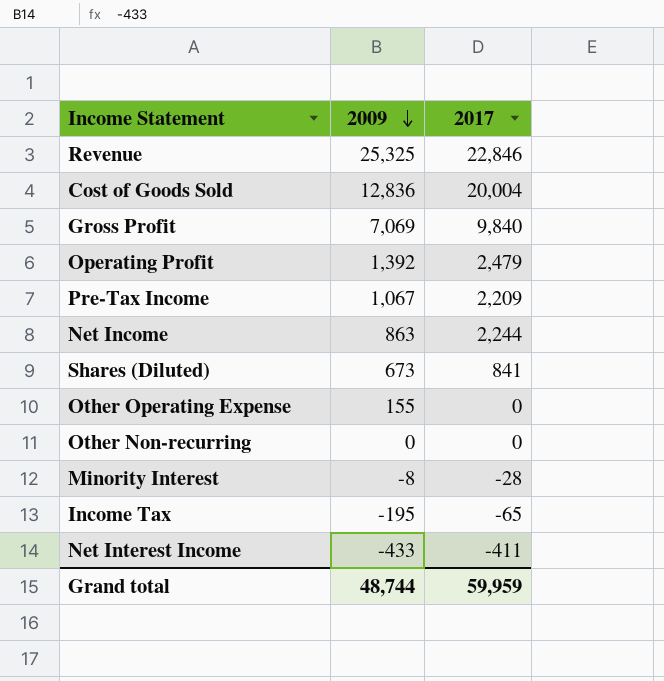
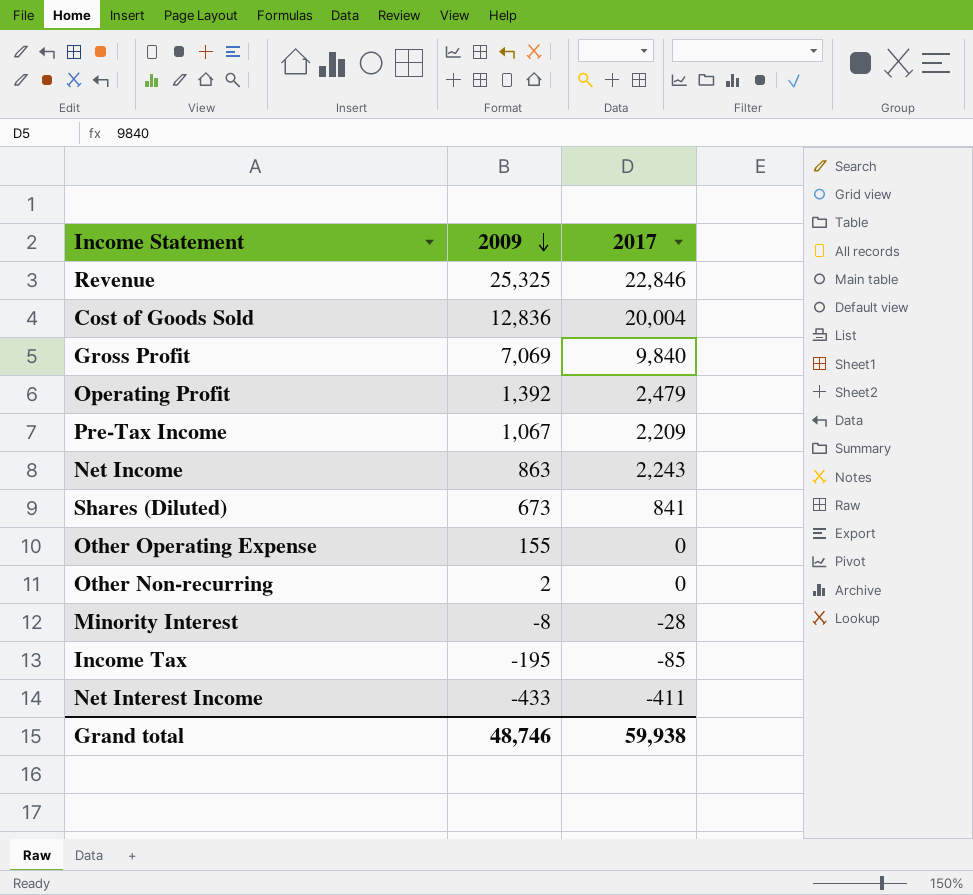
Net Income | 2017: 2,244 -> 2,243
Other Non-recurring | 2009: 0 -> 2
Income Tax | 2017: -65 -> -85
Grand total | 2009: 48,744 -> 48,746
Grand total | 2017: 59,959 -> 59,938

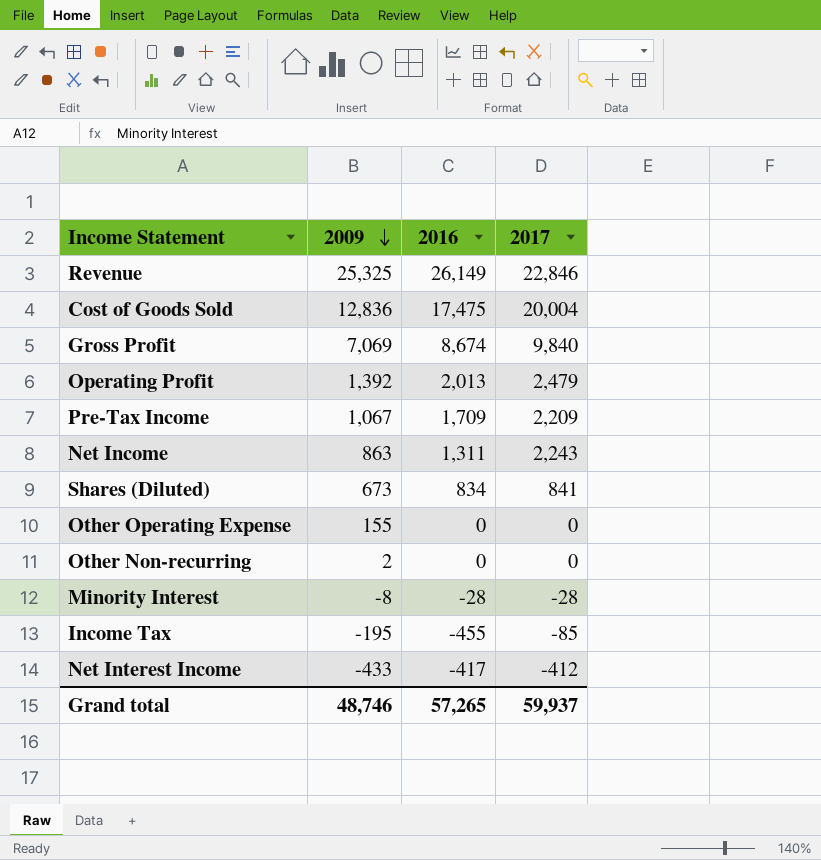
column 2016 | position: none -> 3
Net Interest Income | 2017: -411 -> -412
Grand total | 2017: 59,938 -> 59,937

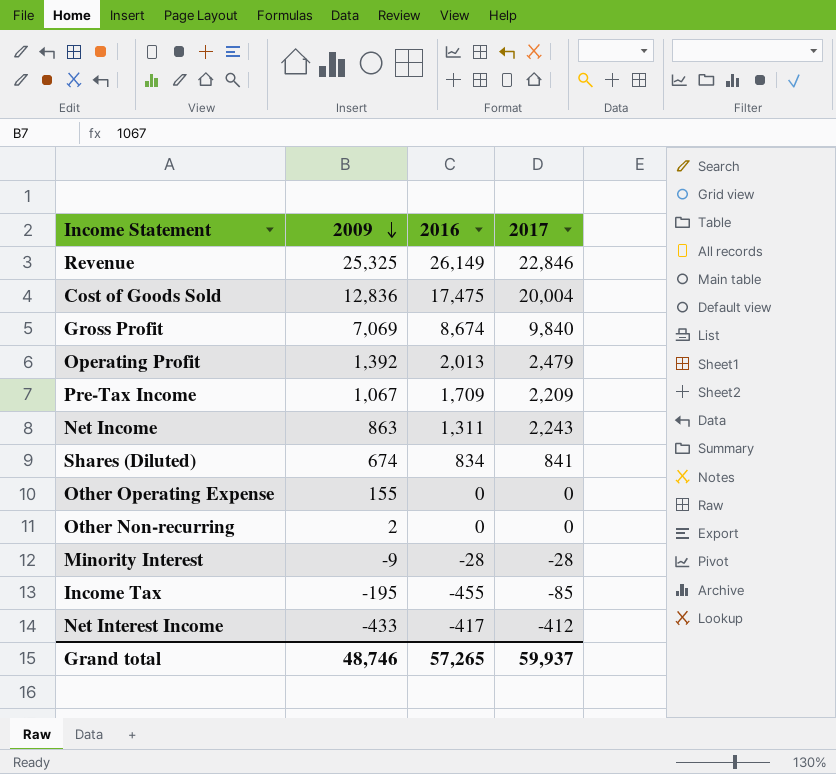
Shares (Diluted) | 2009: 673 -> 674
Minority Interest | 2009: -8 -> -9

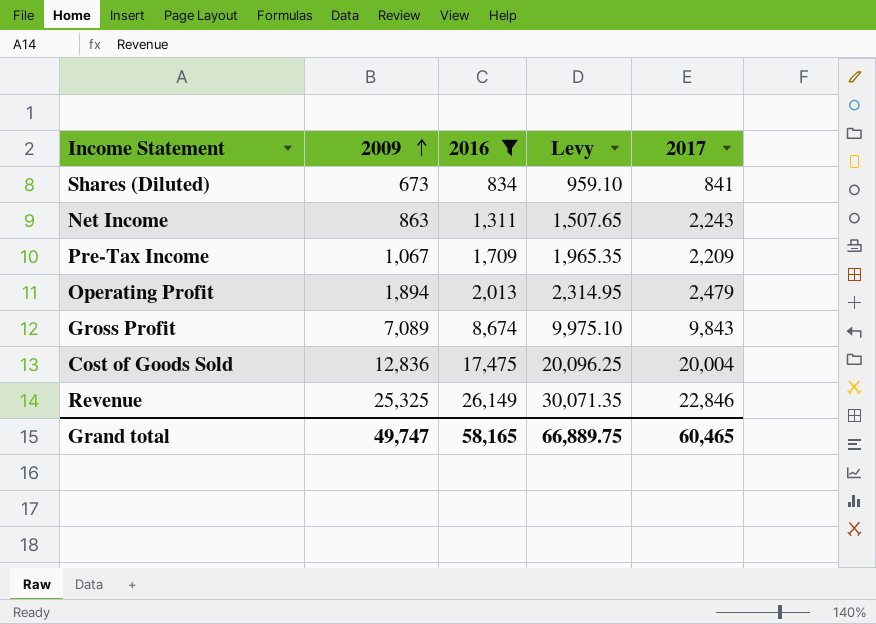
filter: none -> 2016 >= 834
row order: 2009 descending -> 2009 ascending
column Levy | formula: none -> [2016] * 1.15
Shares (Diluted) | 2009: 674 -> 673
Operating Profit | 2009: 1,392 -> 1,894
Gross Profit | 2009: 7,069 -> 7,089
Gross Profit | 2017: 9,840 -> 9,843
Grand total | 2009: 48,746 -> 49,747
Grand total | 2016: 57,265 -> 58,165
Grand total | 2017: 59,937 -> 60,465

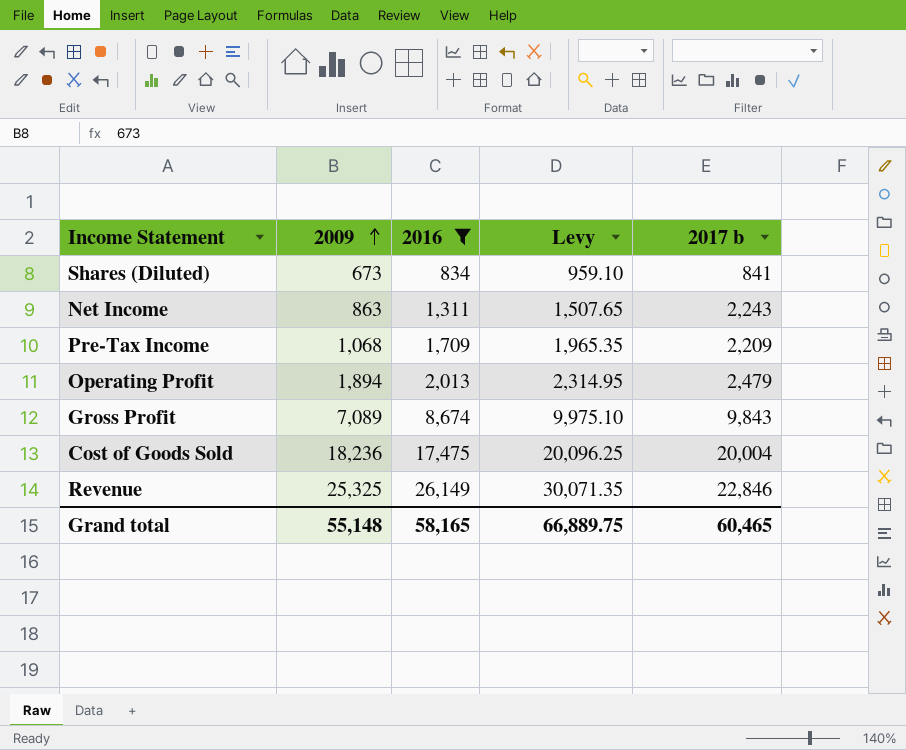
column name: 2017 -> 2017 b
Pre-Tax Income | 2009: 1,067 -> 1,068
Cost of Goods Sold | 2009: 12,836 -> 18,236
Grand total | 2009: 49,747 -> 55,148

